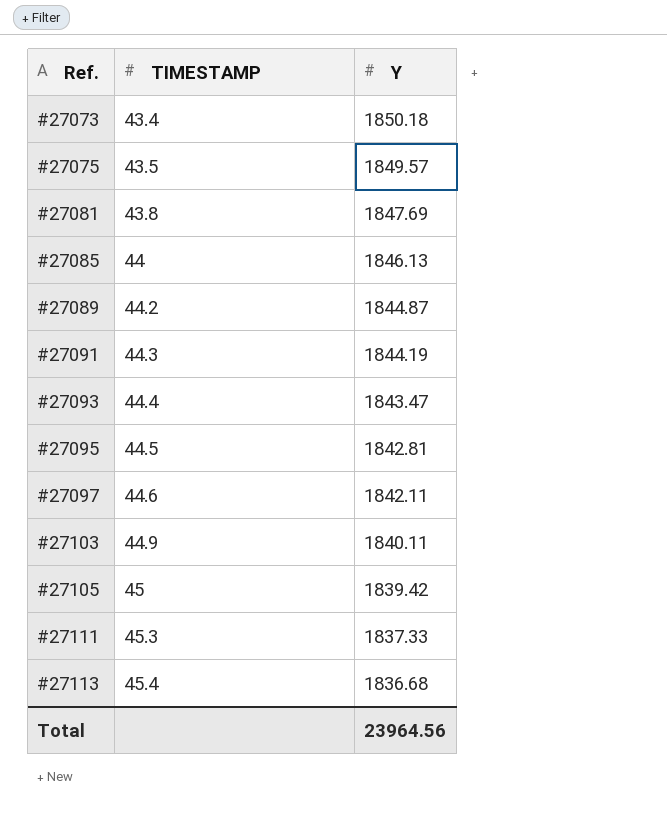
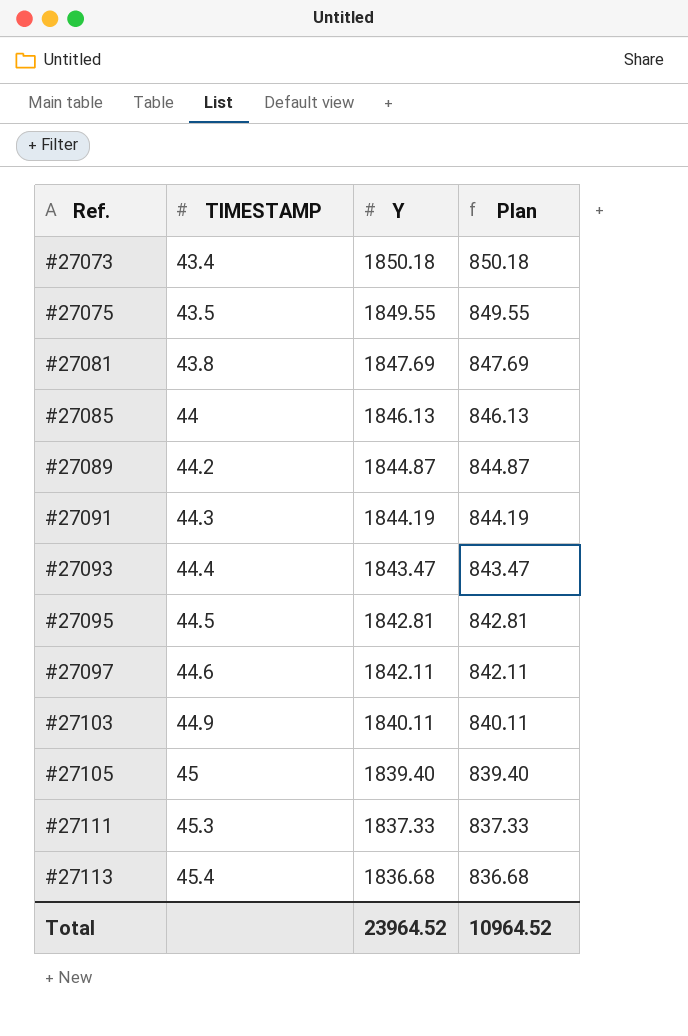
column Plan | formula: none -> [Y] - 1000
#27075 | Y: 1849.57 -> 1849.55
#27105 | Y: 1839.42 -> 1839.40
Total | Y: 23964.56 -> 23964.52

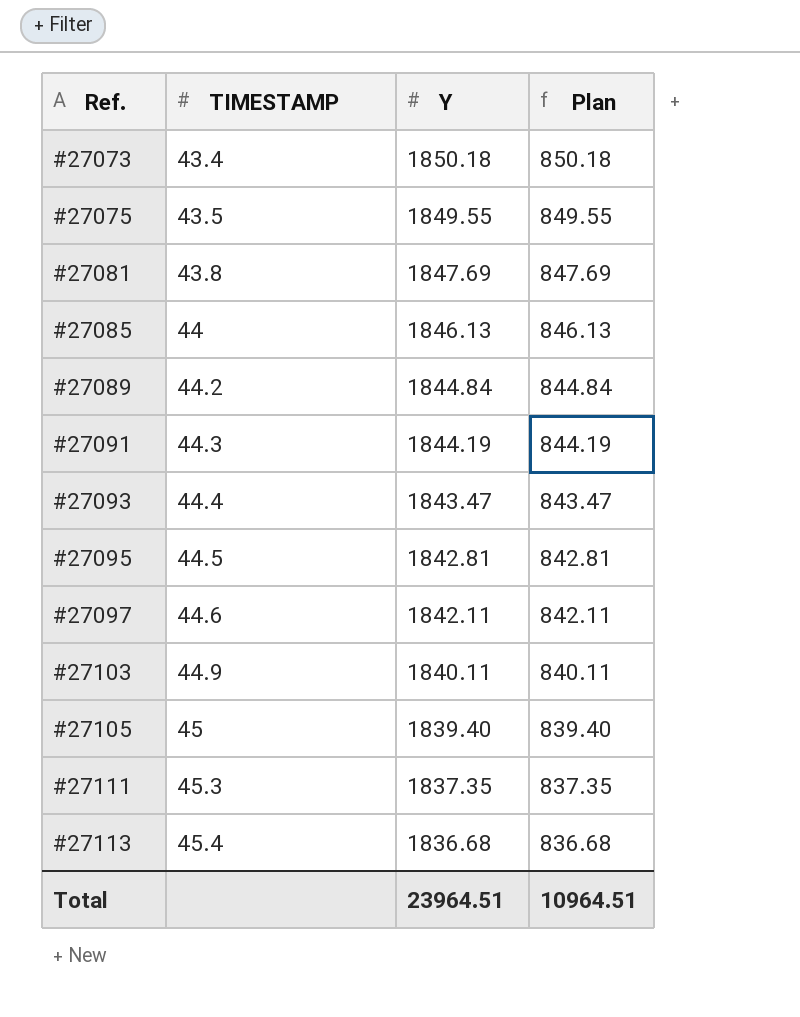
#27089 | Y: 1844.87 -> 1844.84
#27089 | Plan: 844.87 -> 844.84
#27111 | Y: 1837.33 -> 1837.35
#27111 | Plan: 837.33 -> 837.35
Total | Y: 23964.52 -> 23964.51
Total | Plan: 10964.52 -> 10964.51

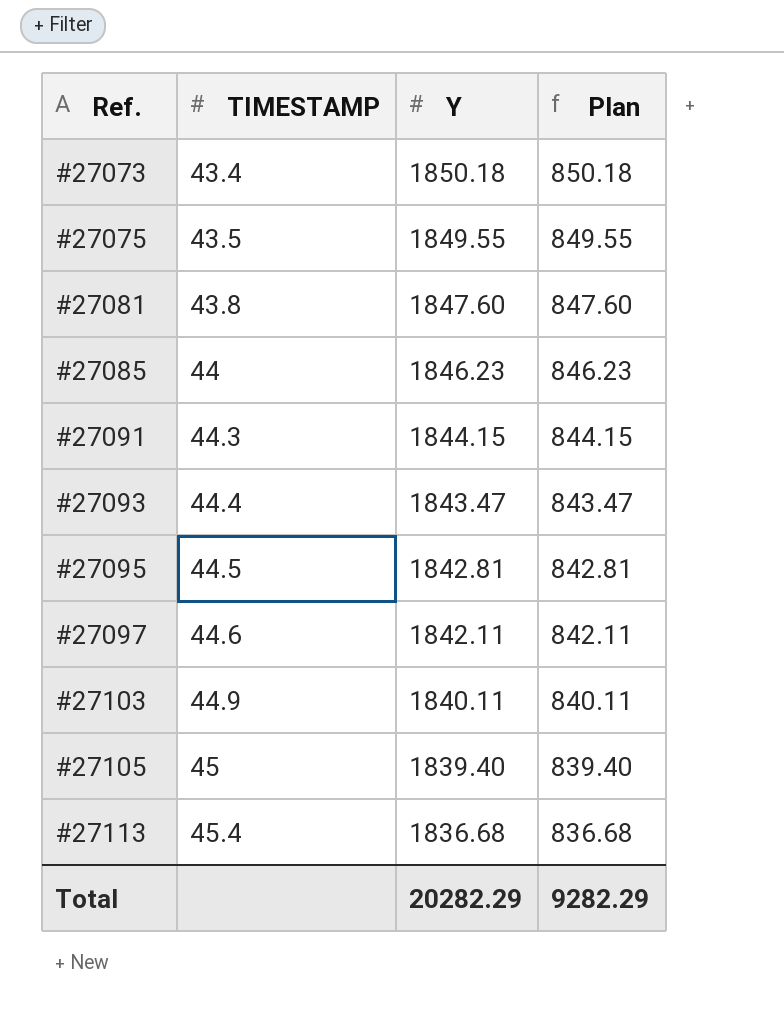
row #27089: 44.2 | 1844.84 | 844.84 -> none
row #27111: 45.3 | 1837.35 | 837.35 -> none
#27081 | Y: 1847.69 -> 1847.60
#27081 | Plan: 847.69 -> 847.60
#27085 | Y: 1846.13 -> 1846.23
#27085 | Plan: 846.13 -> 846.23
#27091 | Y: 1844.19 -> 1844.15
#27091 | Plan: 844.19 -> 844.15
Total | Y: 23964.51 -> 20282.29
Total | Plan: 10964.51 -> 9282.29

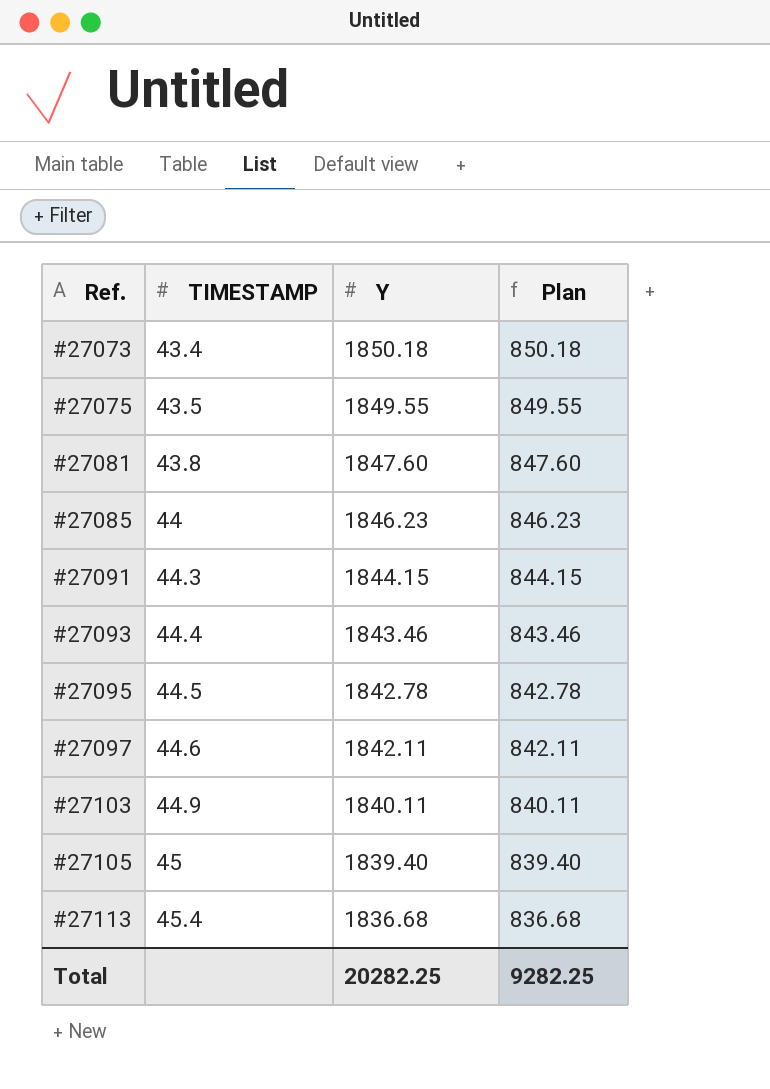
#27093 | Y: 1843.47 -> 1843.46
#27093 | Plan: 843.47 -> 843.46
#27095 | Y: 1842.81 -> 1842.78
#27095 | Plan: 842.81 -> 842.78
Total | Y: 20282.29 -> 20282.25
Total | Plan: 9282.29 -> 9282.25

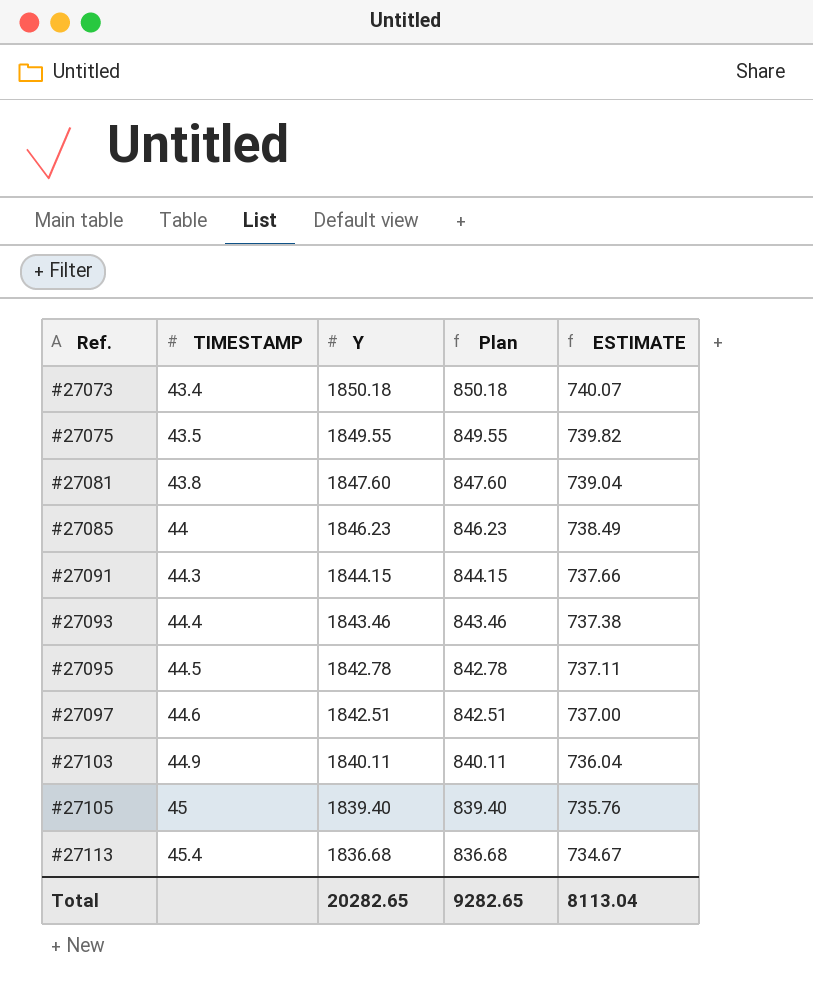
column ESTIMATE | formula: none -> [Y] * 0.4
#27097 | Y: 1842.11 -> 1842.51
#27097 | Plan: 842.11 -> 842.51
Total | Y: 20282.25 -> 20282.65
Total | Plan: 9282.25 -> 9282.65

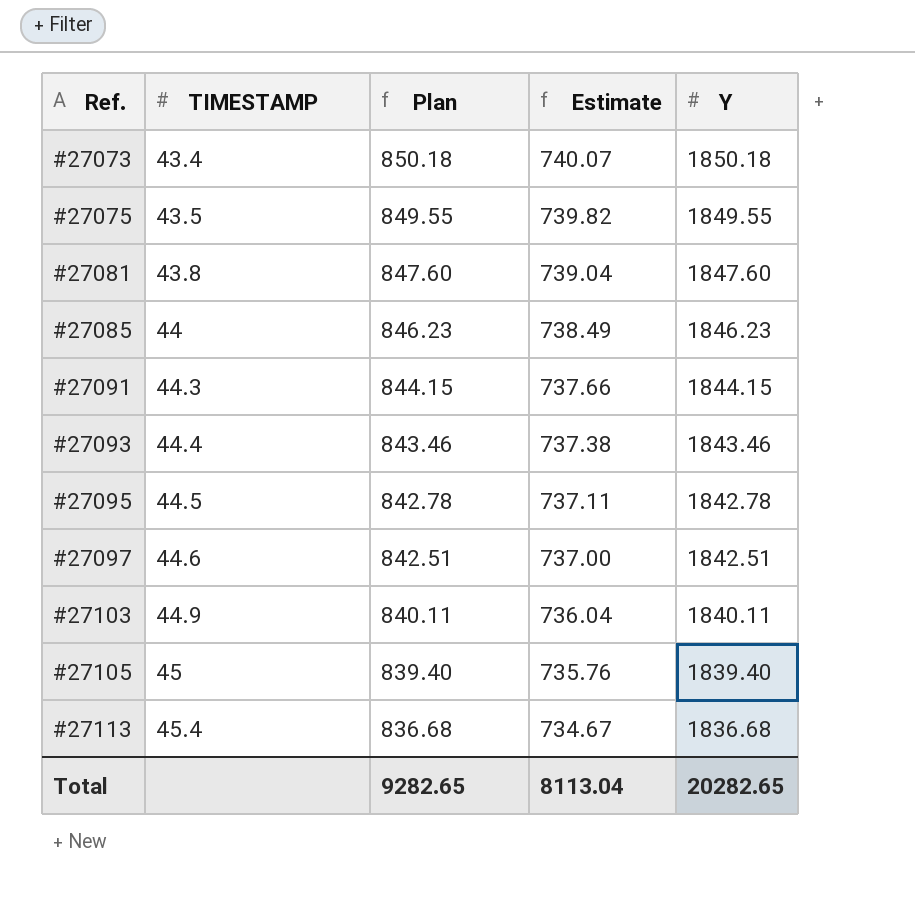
column name: ESTIMATE -> Estimate
column Y | position: 3 -> 5

